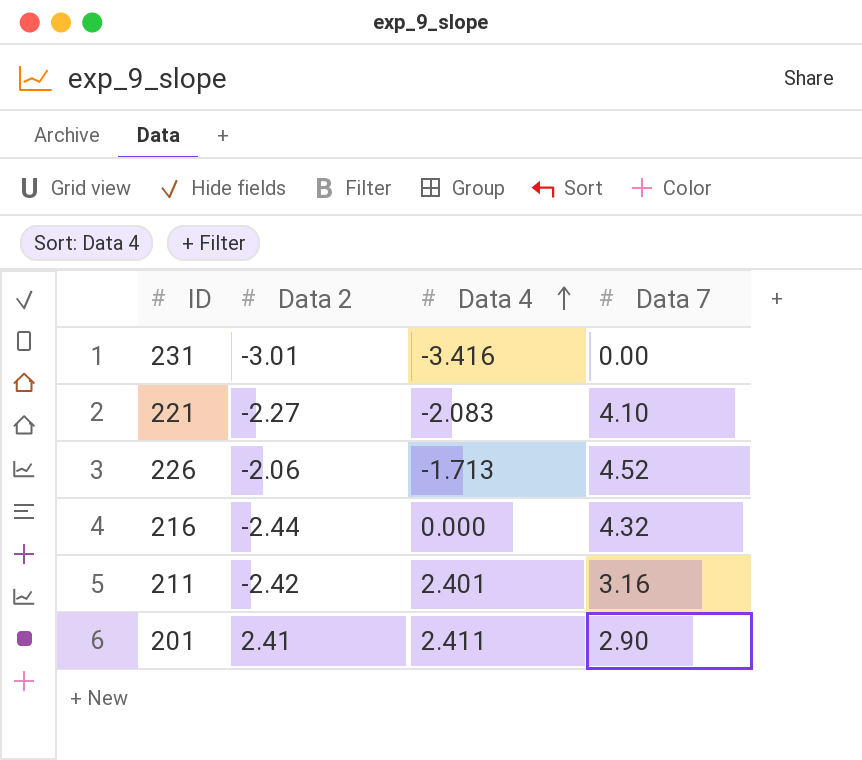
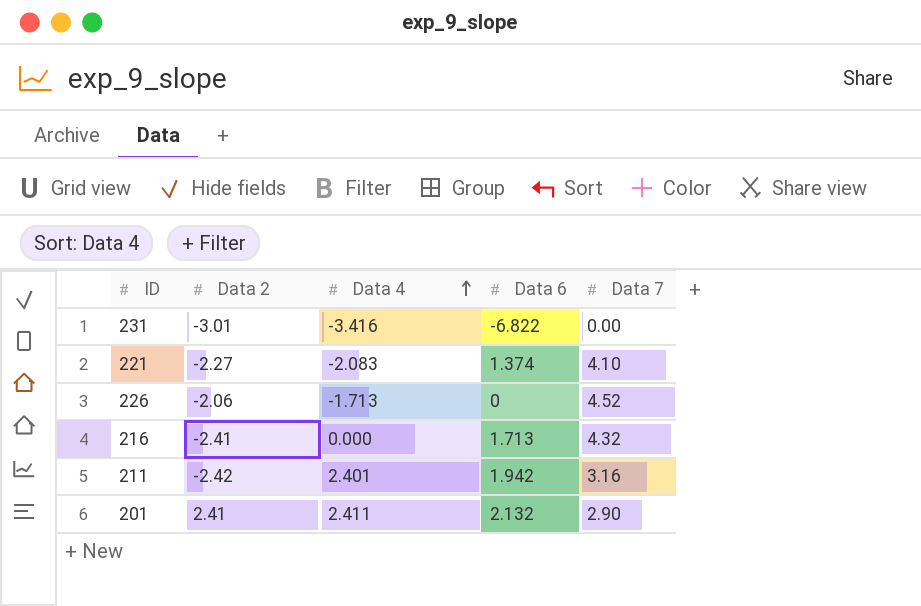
column Data 6 | position: none -> 4
216 | Data 2: -2.44 -> -2.41

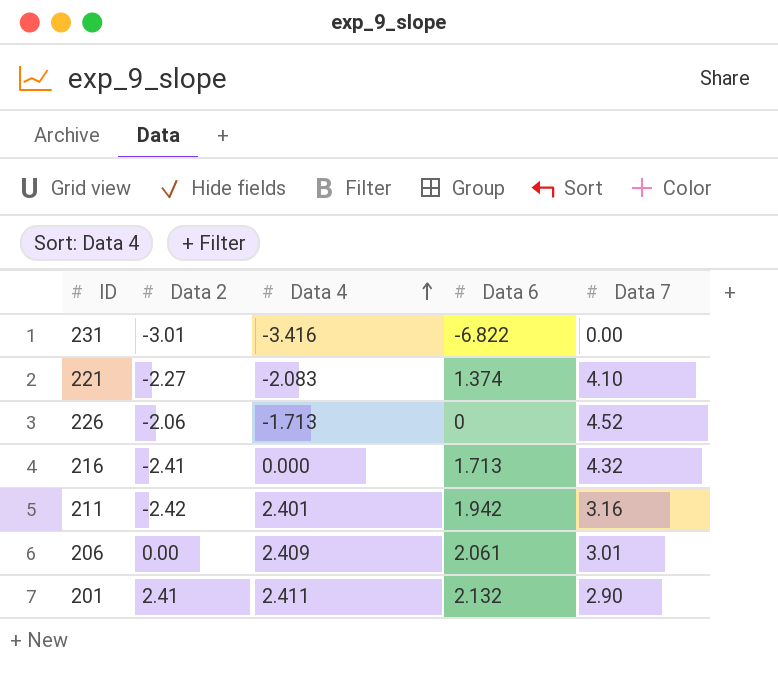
row 206: none -> 0.00 | 2.409 | 2.061 | 3.01

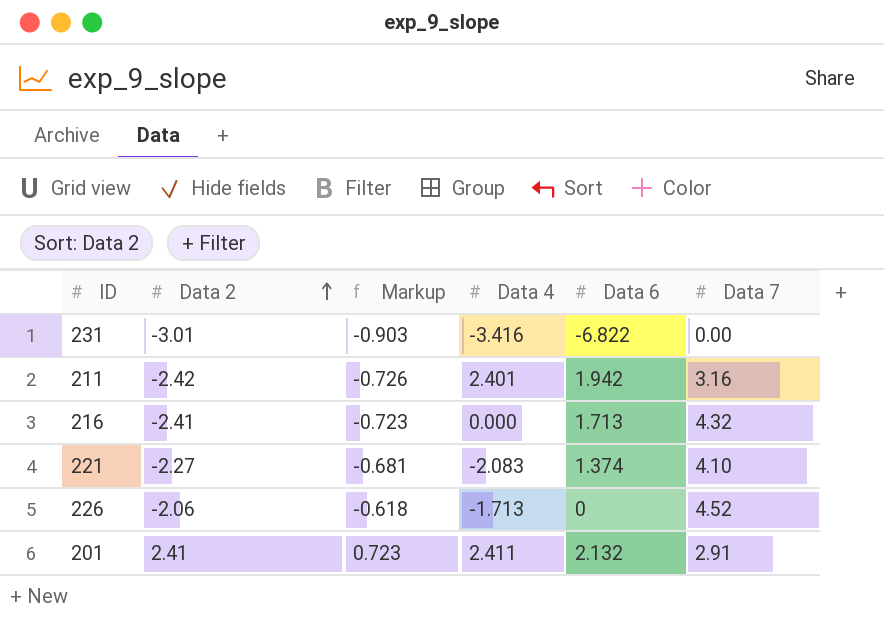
row order: Data 4 ascending -> Data 2 ascending
column Markup | formula: none -> [Data 2] * 0.3
row 206: 0.00 | 2.409 | 2.061 | 3.01 -> none
201 | Data 7: 2.90 -> 2.91

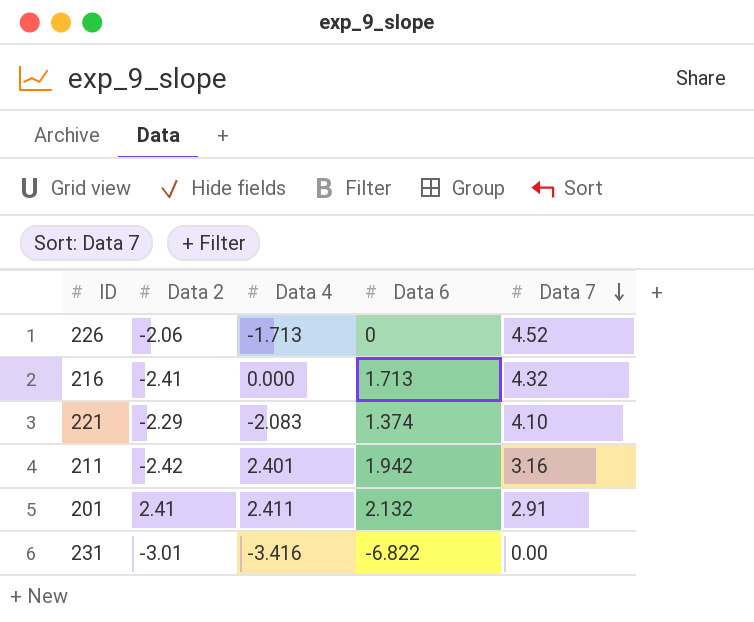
row order: Data 2 ascending -> Data 7 descending
column Markup | formula: [Data 2] * 0.3 -> none
221 | Data 2: -2.27 -> -2.29

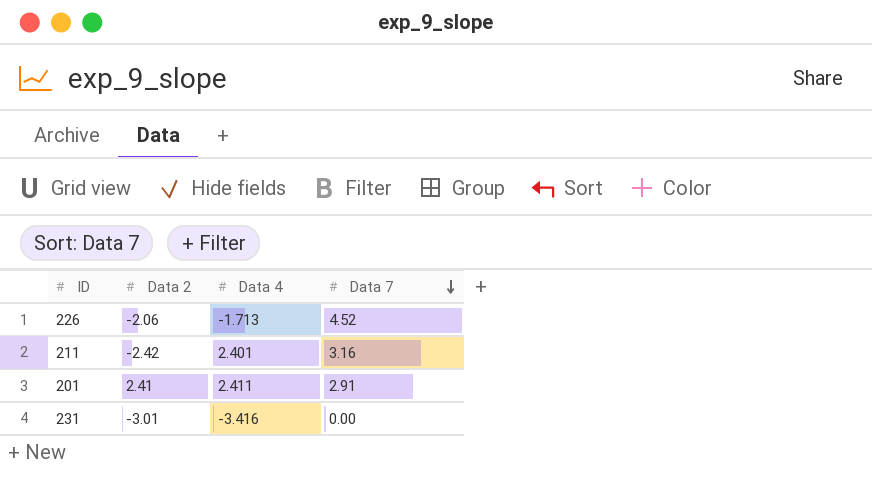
column Data 6 | position: 4 -> none
row 216: -2.41 | 0.000 | 1.713 | 4.32 -> none
row 221: -2.29 | -2.083 | 1.374 | 4.10 -> none

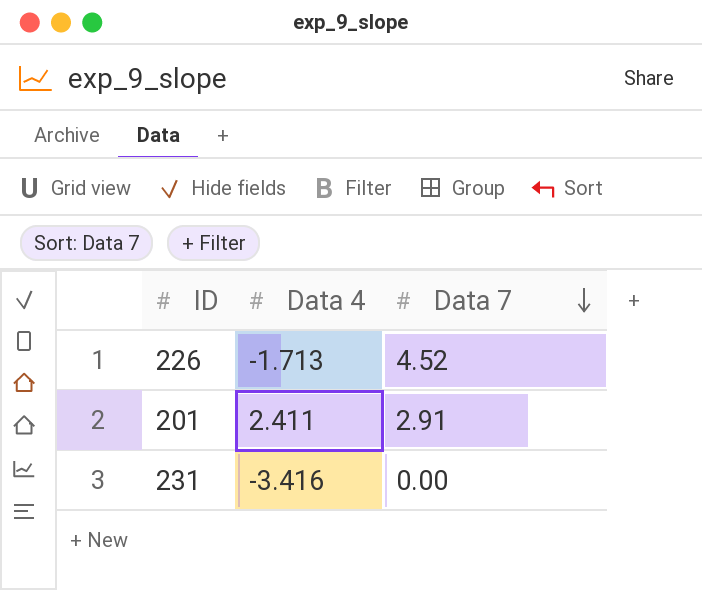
column Data 2 | position: 2 -> none
row 211: -2.42 | 2.401 | 3.16 -> none

